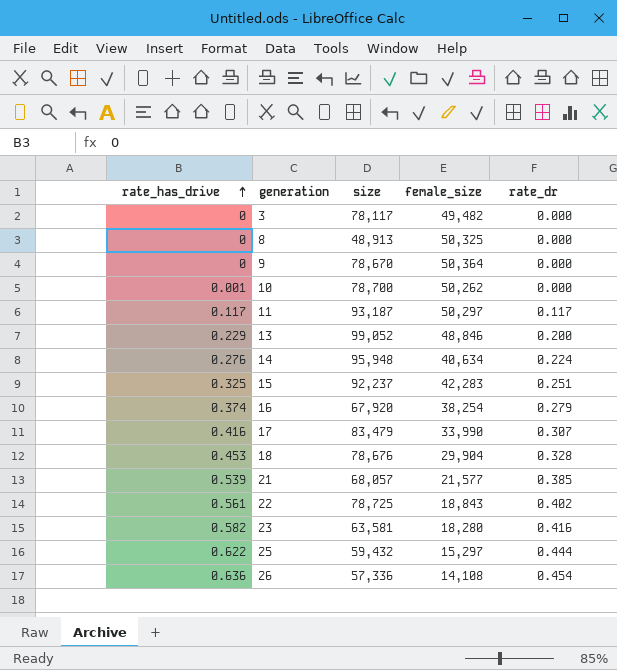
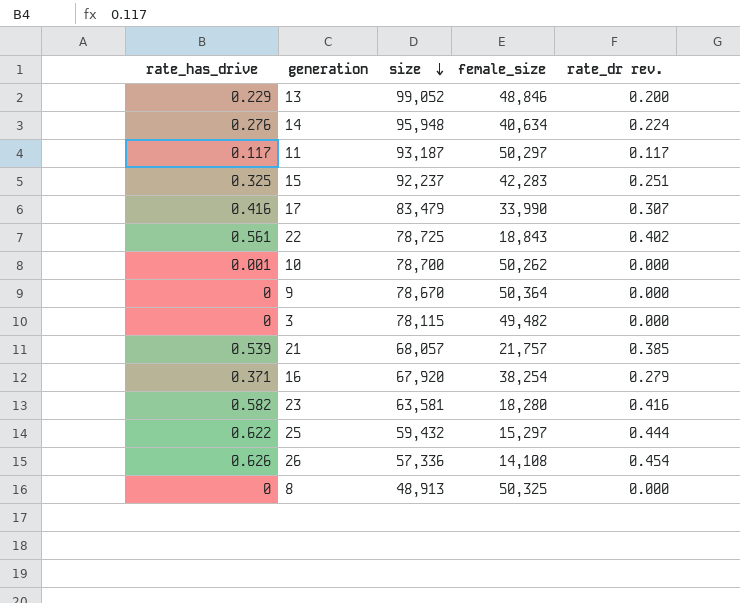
row order: rate_has_drive ascending -> size descending
column name: rate_dr -> rate_dr rev.
row 18: 0.453 | 78,676 | 29,904 | 0.328 -> none
3 | size: 78,117 -> 78,115
21 | female_size: 21,577 -> 21,757
16 | rate_has_drive: 0.374 -> 0.371
26 | rate_has_drive: 0.636 -> 0.626

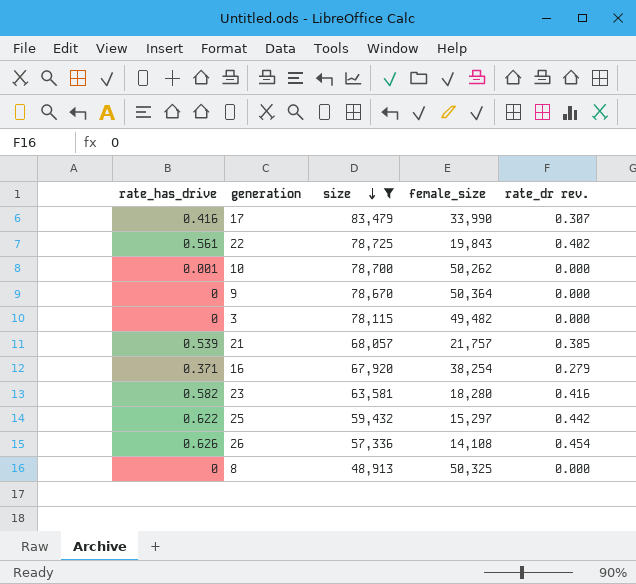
filter: none -> size <= 83,479
22 | female_size: 18,843 -> 19,843
25 | rate_dr rev.: 0.444 -> 0.442

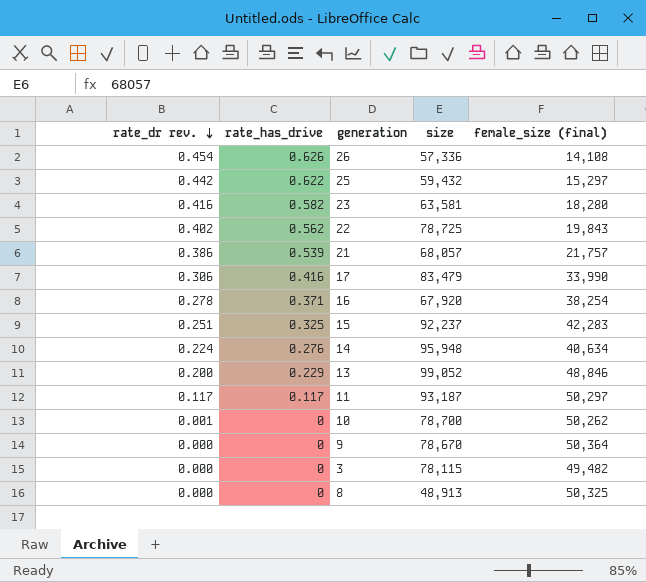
filter: size <= 83,479 -> none
row order: size descending -> rate_dr rev. descending
column rate_dr rev. | position: 5 -> 1
column name: female_size -> female_size (final)
22 | rate_has_drive: 0.561 -> 0.562
21 | rate_dr rev.: 0.385 -> 0.386
17 | rate_dr rev.: 0.307 -> 0.306
16 | rate_dr rev.: 0.279 -> 0.278
10 | rate_dr rev.: 0.000 -> 0.001
10 | rate_has_drive: 0.001 -> 0

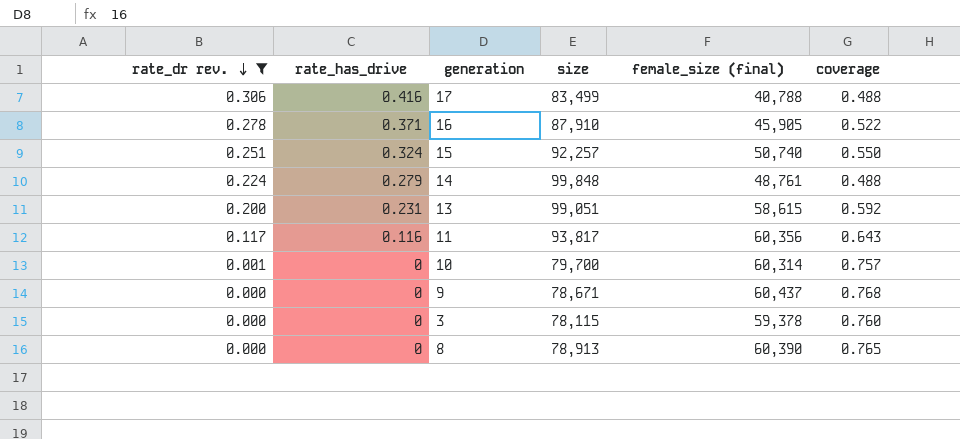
filter: none -> rate_dr rev. <= 0.306
column coverage | formula: none -> [female_size (final)] / [size]
17 | size: 83,479 -> 83,499
17 | female_size (final): 33,990 -> 40,788
16 | size: 67,920 -> 87,910
16 | female_size (final): 38,254 -> 45,905
15 | rate_has_drive: 0.325 -> 0.324
15 | size: 92,237 -> 92,257
15 | female_size (final): 42,283 -> 50,740
14 | rate_has_drive: 0.276 -> 0.279
14 | size: 95,948 -> 99,848
14 | female_size (final): 40,634 -> 48,761
13 | rate_has_drive: 0.229 -> 0.231
13 | size: 99,052 -> 99,051
13 | female_size (final): 48,846 -> 58,615
11 | rate_has_drive: 0.117 -> 0.116
11 | size: 93,187 -> 93,817
11 | female_size (final): 50,297 -> 60,356
10 | size: 78,700 -> 79,700
10 | female_size (final): 50,262 -> 60,314
9 | size: 78,670 -> 78,671
9 | female_size (final): 50,364 -> 60,437
3 | female_size (final): 49,482 -> 59,378
8 | size: 48,913 -> 78,913
8 | female_size (final): 50,325 -> 60,390

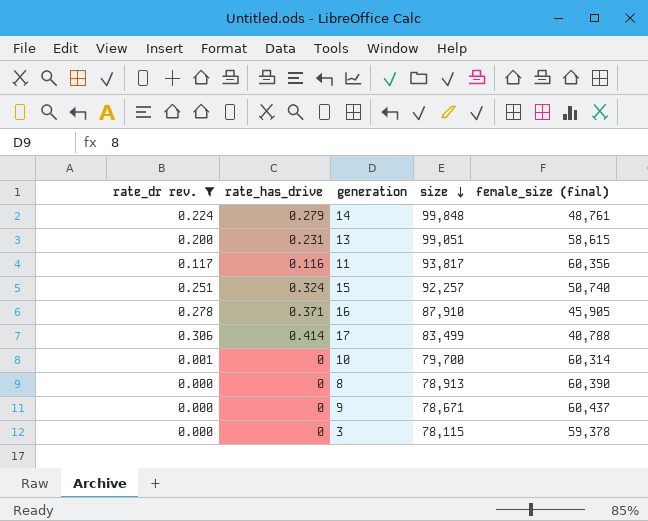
row order: rate_dr rev. descending -> size descending
column coverage | formula: [female_size (final)] / [size] -> none
17 | rate_has_drive: 0.416 -> 0.414

